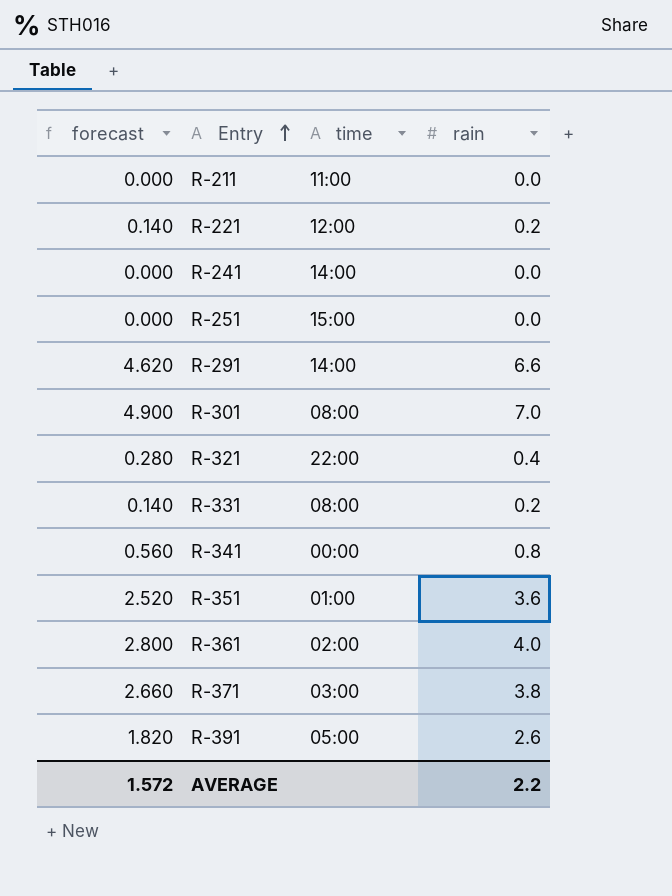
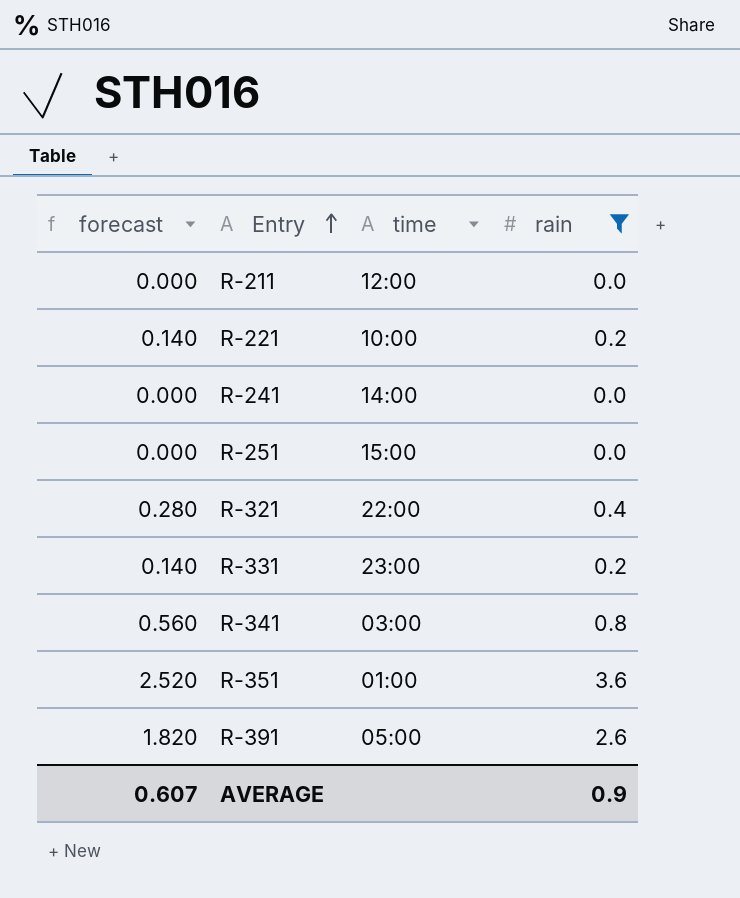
filter: none -> rain <= 3.6
R-211 | time: 11:00 -> 12:00
R-221 | time: 12:00 -> 10:00
R-331 | time: 08:00 -> 23:00
R-341 | time: 00:00 -> 03:00
AVERAGE | forecast: 1.572 -> 0.607
AVERAGE | rain: 2.2 -> 0.9

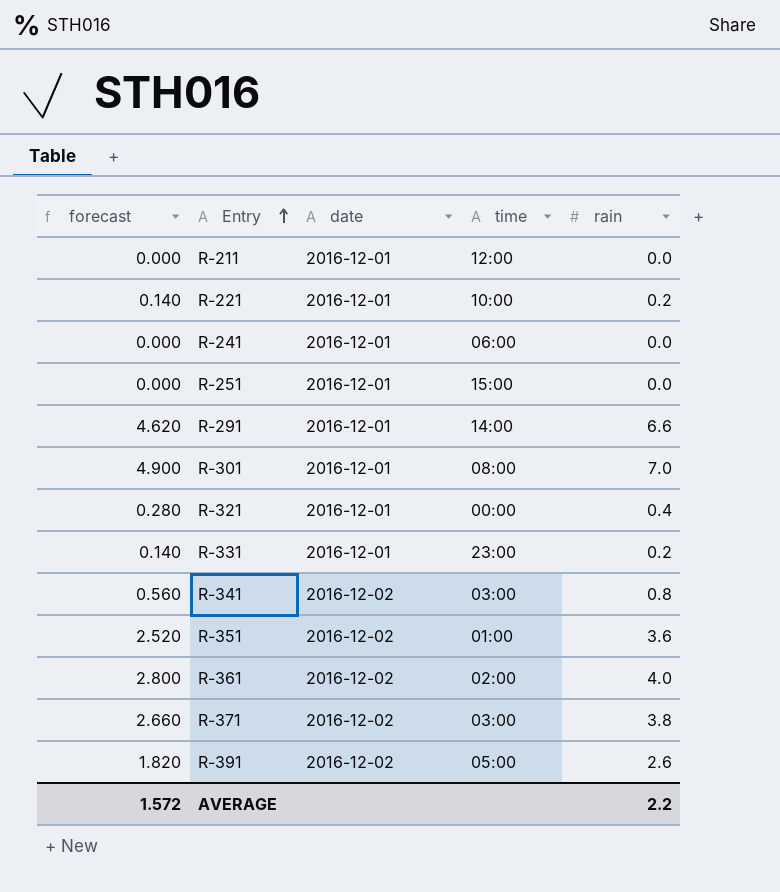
filter: rain <= 3.6 -> none
column date | position: none -> 3
R-241 | time: 14:00 -> 06:00
R-321 | time: 22:00 -> 00:00
AVERAGE | forecast: 0.607 -> 1.572
AVERAGE | rain: 0.9 -> 2.2

